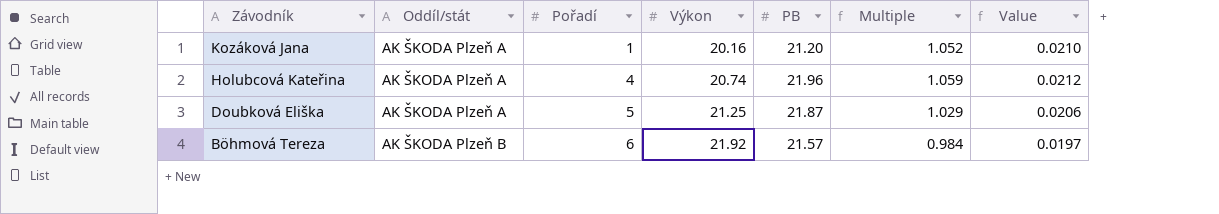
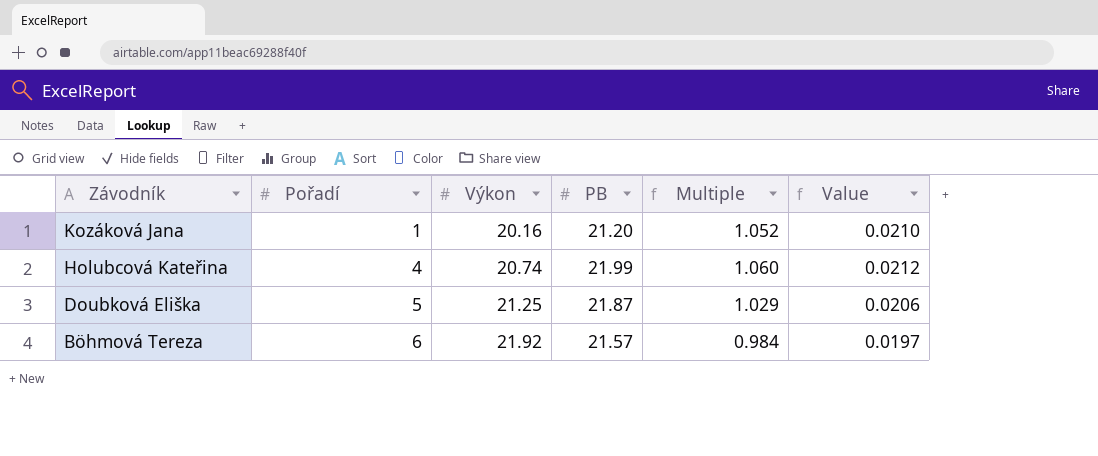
column Oddíl/stát | position: 2 -> none
Holubcová Kateřina | PB: 21.96 -> 21.99
Holubcová Kateřina | Multiple: 1.059 -> 1.060

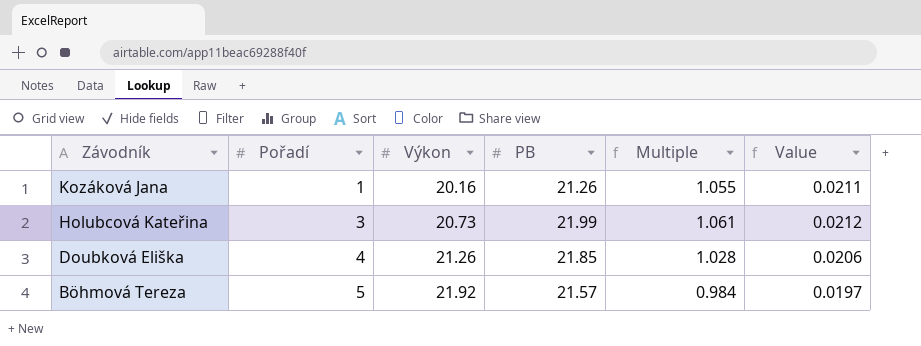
Kozáková Jana | PB: 21.20 -> 21.26
Kozáková Jana | Multiple: 1.052 -> 1.055
Kozáková Jana | Value: 0.0210 -> 0.0211
Holubcová Kateřina | Pořadí: 4 -> 3
Holubcová Kateřina | Výkon: 20.74 -> 20.73
Holubcová Kateřina | Multiple: 1.060 -> 1.061
Doubková Eliška | Pořadí: 5 -> 4
Doubková Eliška | Výkon: 21.25 -> 21.26
Doubková Eliška | PB: 21.87 -> 21.85
Doubková Eliška | Multiple: 1.029 -> 1.028
Böhmová Tereza | Pořadí: 6 -> 5

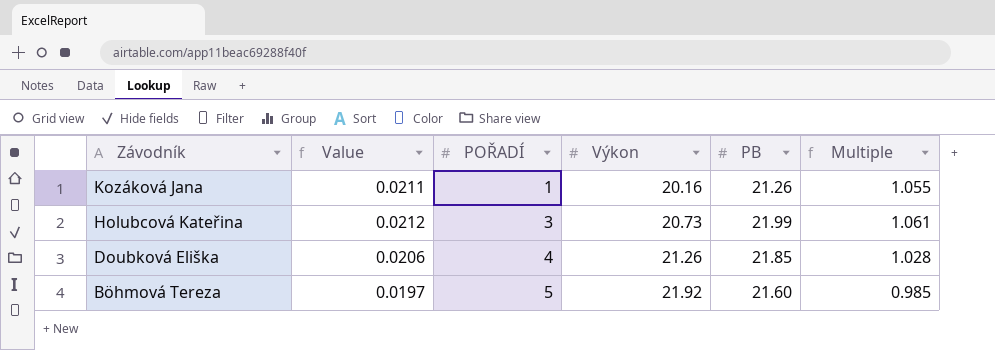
column Value | position: 6 -> 2
column name: Pořadí -> POŘADÍ
Böhmová Tereza | PB: 21.57 -> 21.60
Böhmová Tereza | Multiple: 0.984 -> 0.985

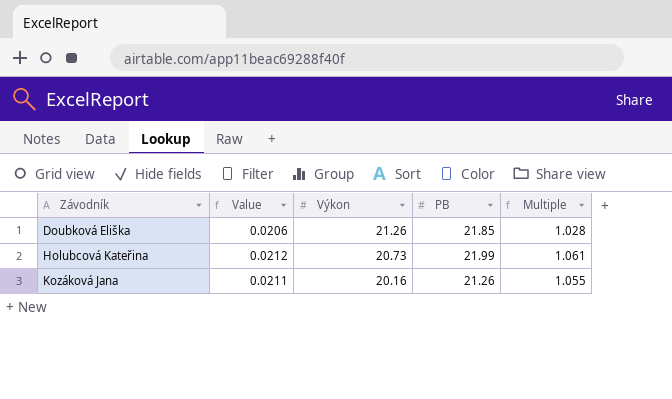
row order: Závodník descending -> Závodník ascending
column POŘADÍ | position: 3 -> none
row Böhmová Tereza: 0.0197 | 5 | 21.92 | 21.60 | 0.985 -> none

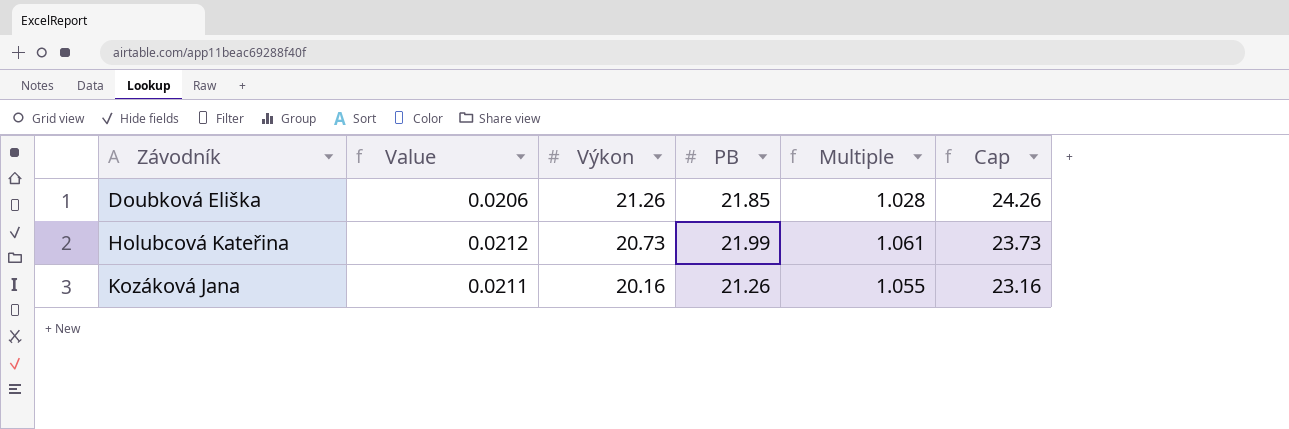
column Cap | formula: none -> [Výkon] + 3

